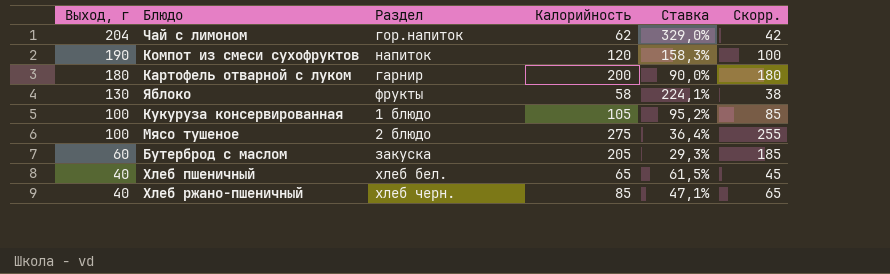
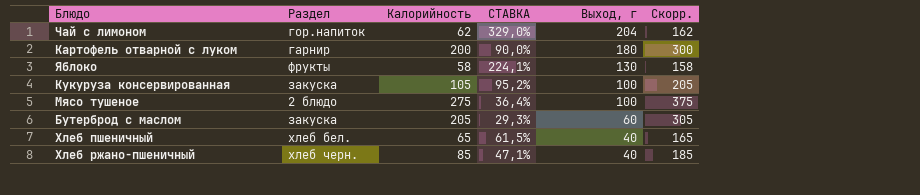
column name: Ставка -> СТАВКА
column Выход, г | position: 1 -> 5
column Скорр. | formula: [Калорийность] - 20 -> [Калорийность] + 100
row Компот из смеси сухофруктов: 190 | напиток | 120 | 158,3% | 100 -> none
Кукуруза консервированная | Раздел: 1 блюдо -> закуска

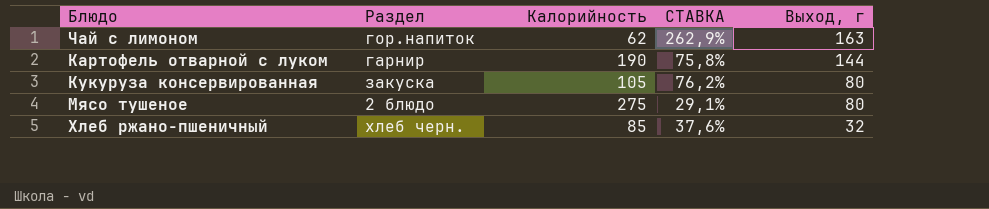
column Скорр. | formula: [Калорийность] + 100 -> none
row Яблоко: фрукты | 58 | 224,1% | 130 | 158 -> none
row Бутерброд с маслом: закуска | 205 | 29,3% | 60 | 305 -> none
row Хлеб пшеничный: хлеб бел. | 65 | 61,5% | 40 | 165 -> none
Чай с лимоном | СТАВКА: 329,0% -> 262,9%
Чай с лимоном | Выход, г: 204 -> 163
Картофель отварной с луком | Калорийность: 200 -> 190
Картофель отварной с луком | СТАВКА: 90,0% -> 75,8%
Картофель отварной с луком | Выход, г: 180 -> 144
Кукуруза консервированная | СТАВКА: 95,2% -> 76,2%
Кукуруза консервированная | Выход, г: 100 -> 80
Мясо тушеное | СТАВКА: 36,4% -> 29,1%
Мясо тушеное | Выход, г: 100 -> 80
Хлеб ржано-пшеничный | СТАВКА: 47,1% -> 37,6%
Хлеб ржано-пшеничный | Выход, г: 40 -> 32

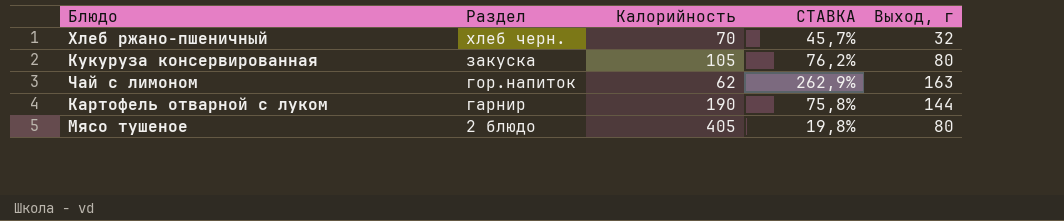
row order: Выход, г descending -> Раздел descending
Хлеб ржано-пшеничный | Калорийность: 85 -> 70
Хлеб ржано-пшеничный | СТАВКА: 37,6% -> 45,7%
Мясо тушеное | Калорийность: 275 -> 405
Мясо тушеное | СТАВКА: 29,1% -> 19,8%

